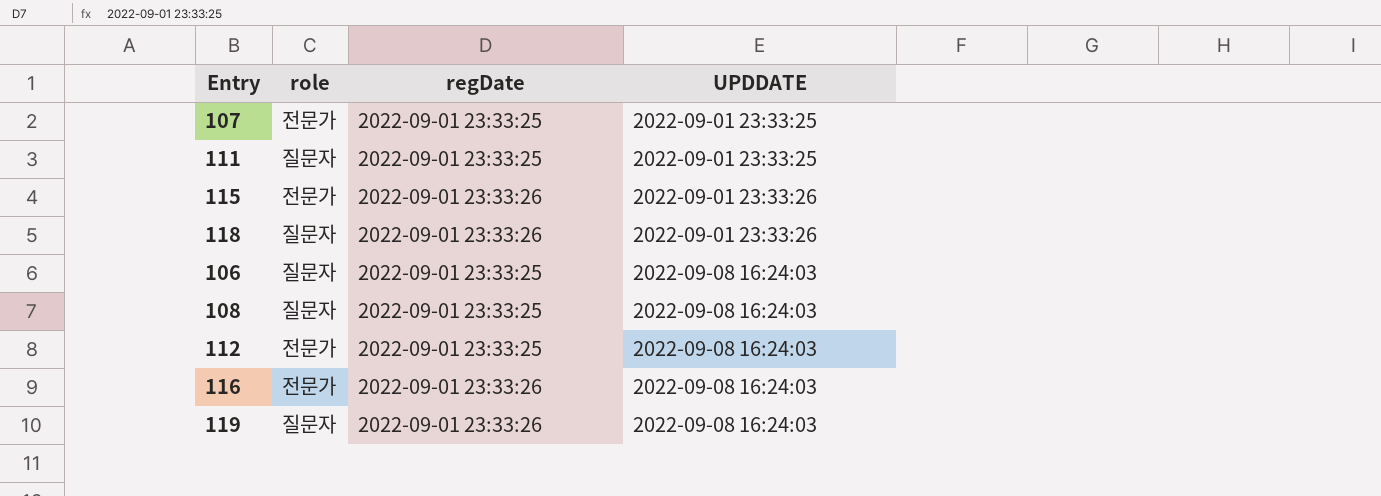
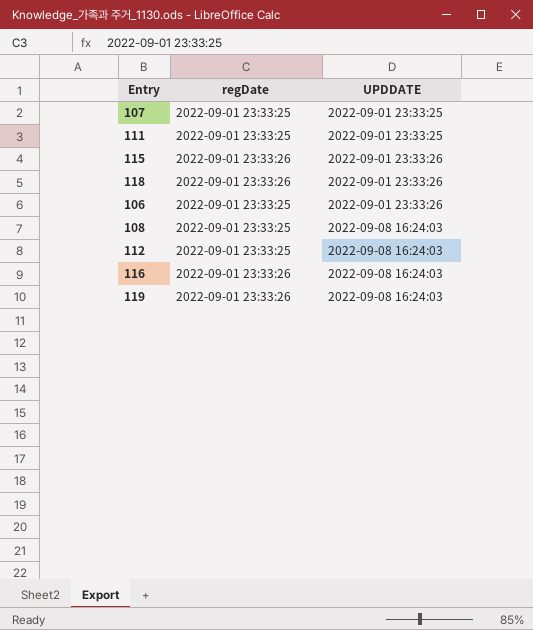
column role | position: 2 -> none
106 | UPDDATE: 2022-09-08 16:24:03 -> 2022-09-01 23:33:26

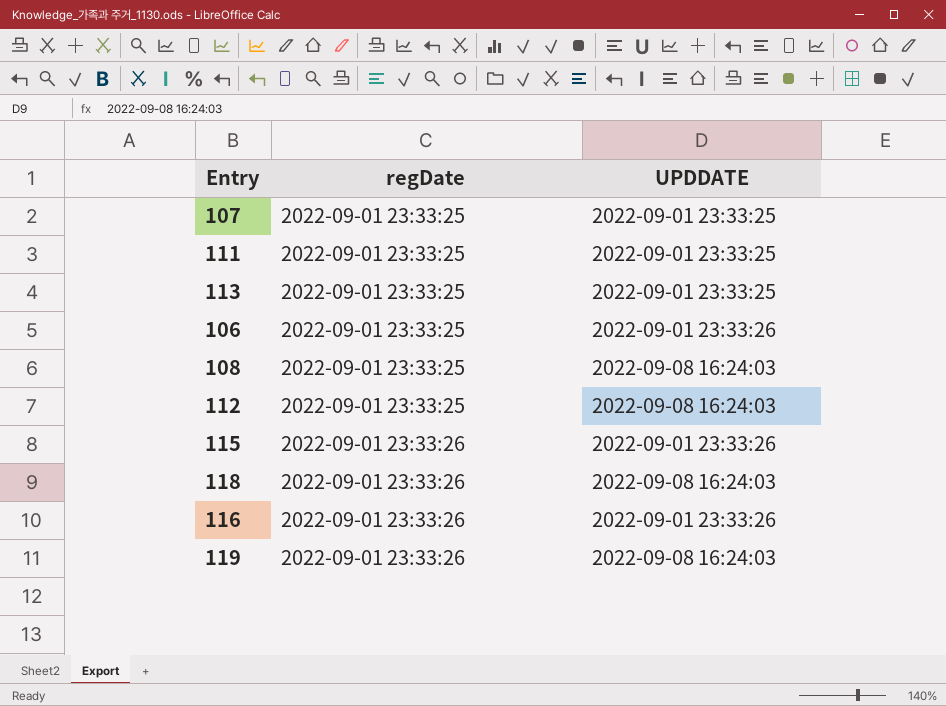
row order: UPDDATE ascending -> regDate ascending
row 113: none -> 2022-09-01 23:33:25 | 2022-09-01 23:33:25
118 | UPDDATE: 2022-09-01 23:33:26 -> 2022-09-08 16:24:03
116 | UPDDATE: 2022-09-08 16:24:03 -> 2022-09-01 23:33:26

